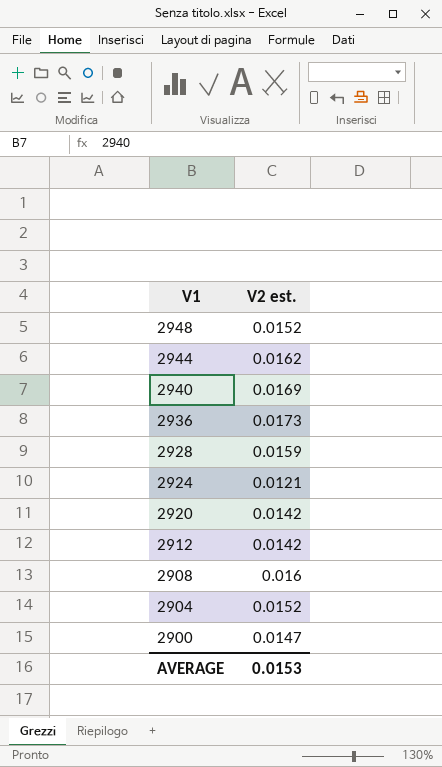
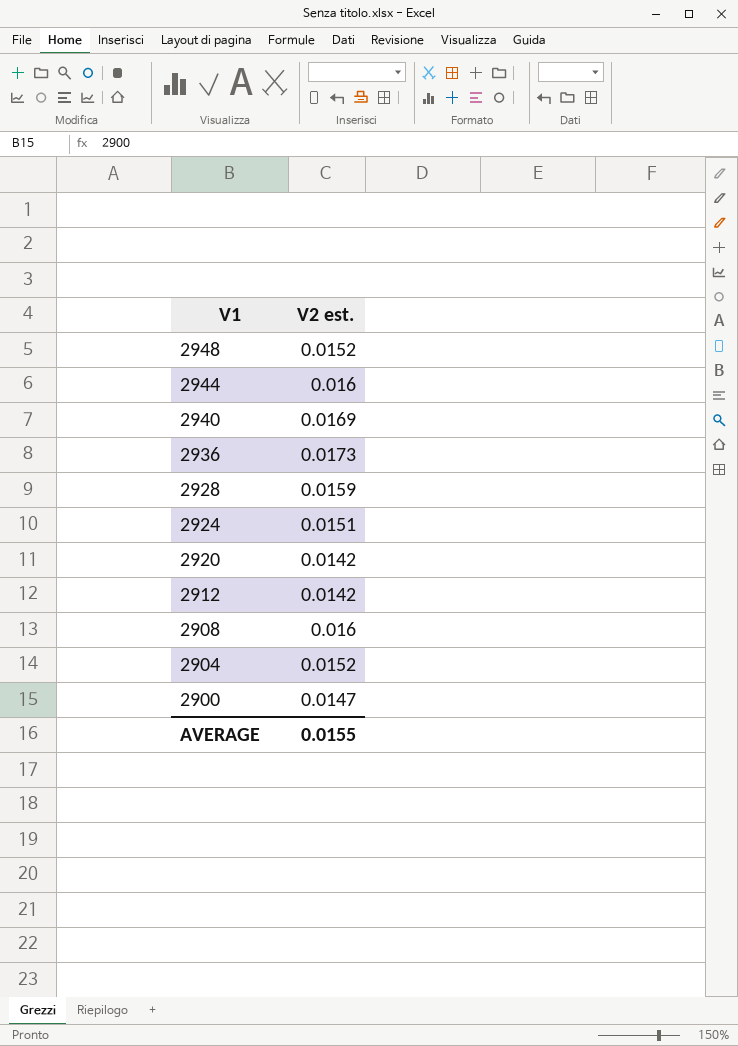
2944 | V2 est.: 0.0162 -> 0.016
2924 | V2 est.: 0.0121 -> 0.0151
AVERAGE | V2 est.: 0.0153 -> 0.0155

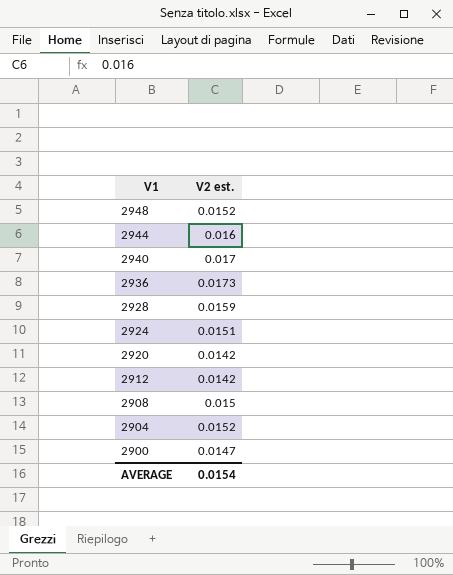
2940 | V2 est.: 0.0169 -> 0.017
2908 | V2 est.: 0.016 -> 0.015
AVERAGE | V2 est.: 0.0155 -> 0.0154

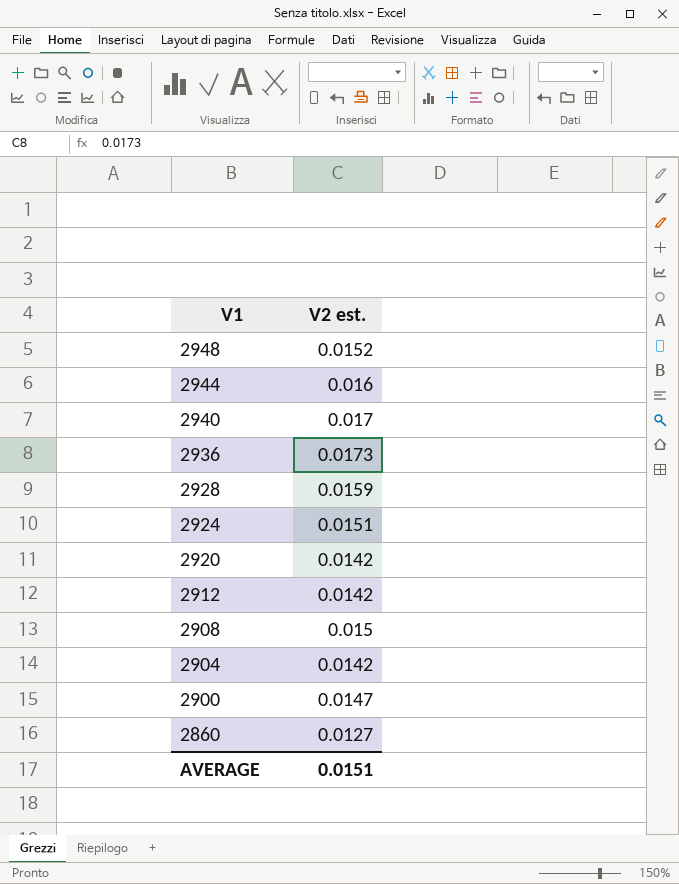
2904 | V2 est.: 0.0152 -> 0.0142
row 2860: none -> 0.0127
AVERAGE | V2 est.: 0.0154 -> 0.0151

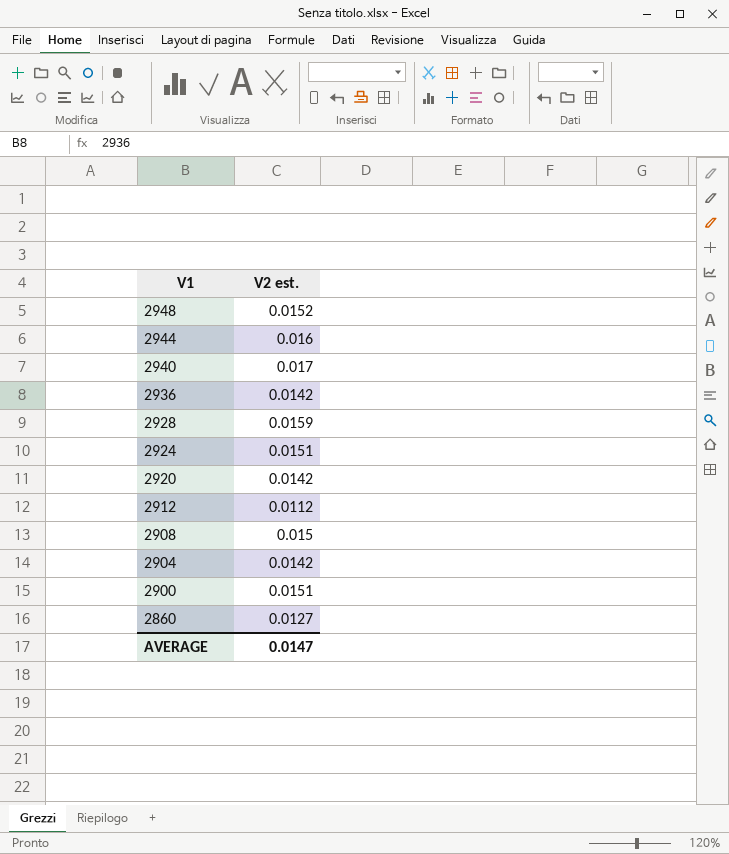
2936 | V2 est.: 0.0173 -> 0.0142
2912 | V2 est.: 0.0142 -> 0.0112
2900 | V2 est.: 0.0147 -> 0.0151
AVERAGE | V2 est.: 0.0151 -> 0.0147

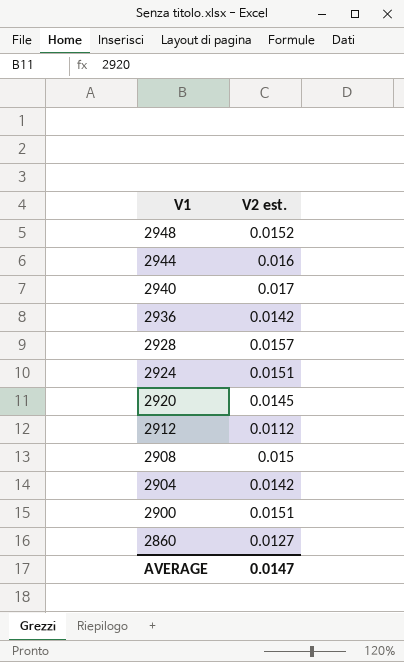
2928 | V2 est.: 0.0159 -> 0.0157
2920 | V2 est.: 0.0142 -> 0.0145

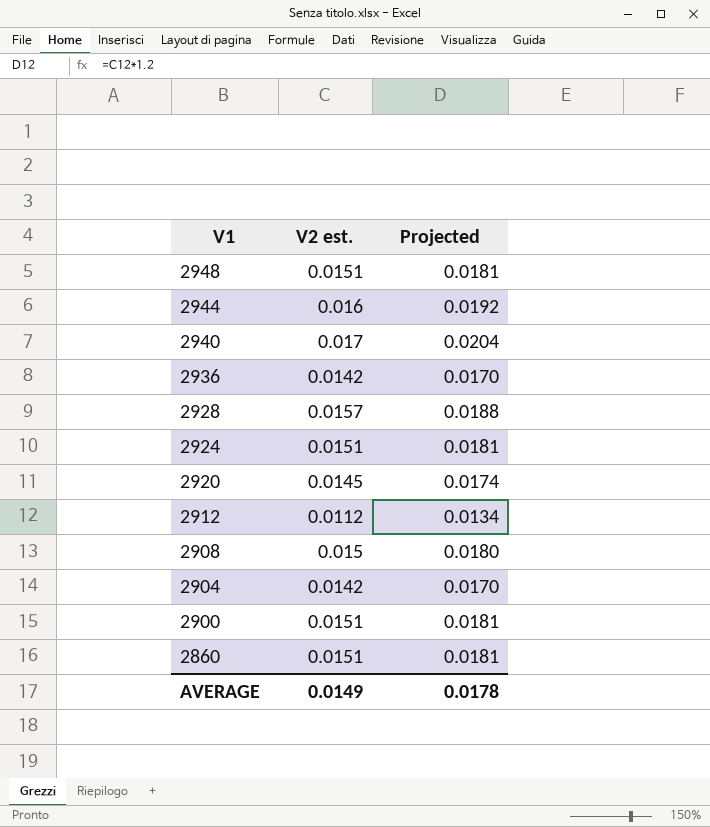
column Projected | formula: none -> [V2 est.] * 1.2
2948 | V2 est.: 0.0152 -> 0.0151
2860 | V2 est.: 0.0127 -> 0.0151
AVERAGE | V2 est.: 0.0147 -> 0.0149

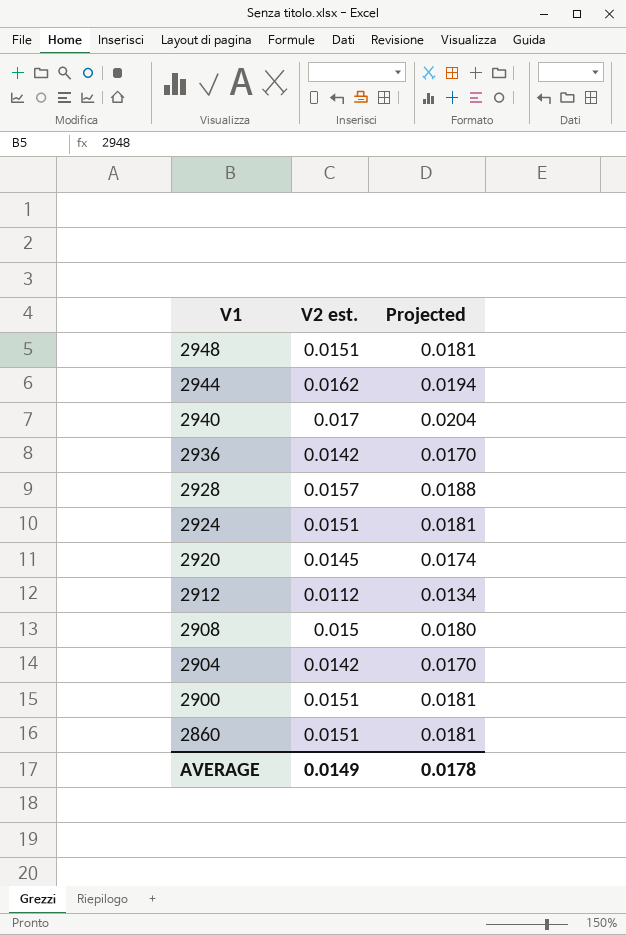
2944 | V2 est.: 0.016 -> 0.0162
2944 | Projected: 0.0192 -> 0.0194

